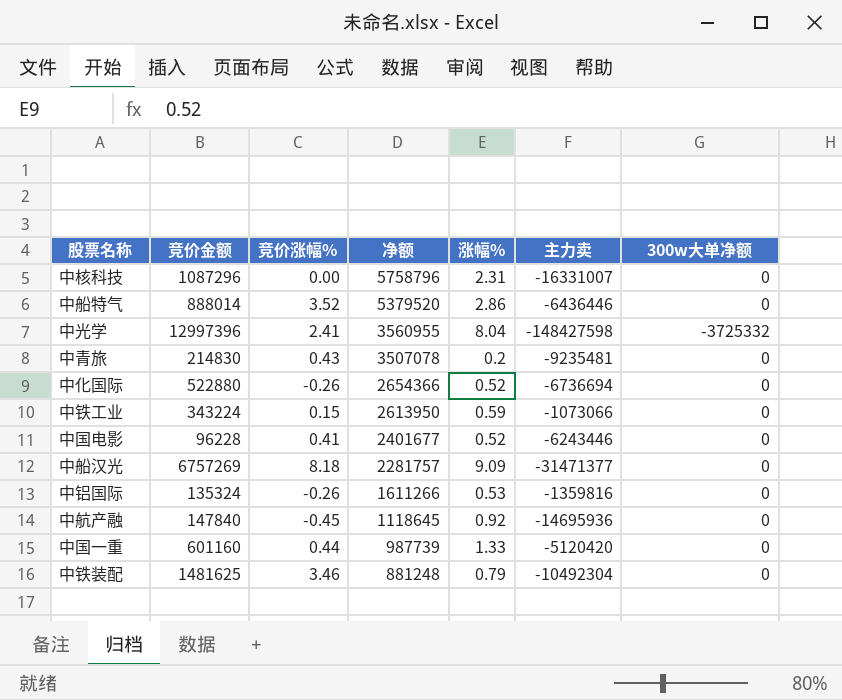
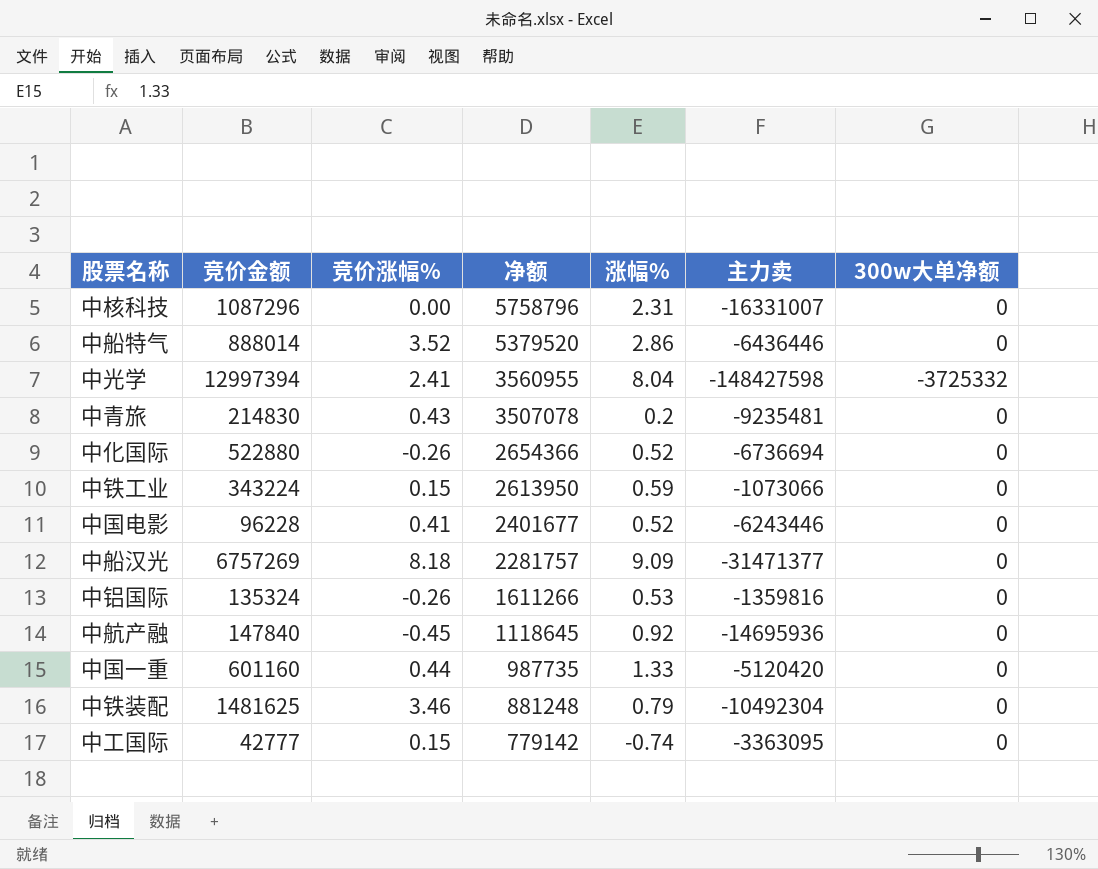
中光学 | 竞价金额: 12997396 -> 12997394
中国一重 | 净额: 987739 -> 987735
row 中工国际: none -> 42777 | 0.15 | 779142 | -0.74 | -3363095 | 0

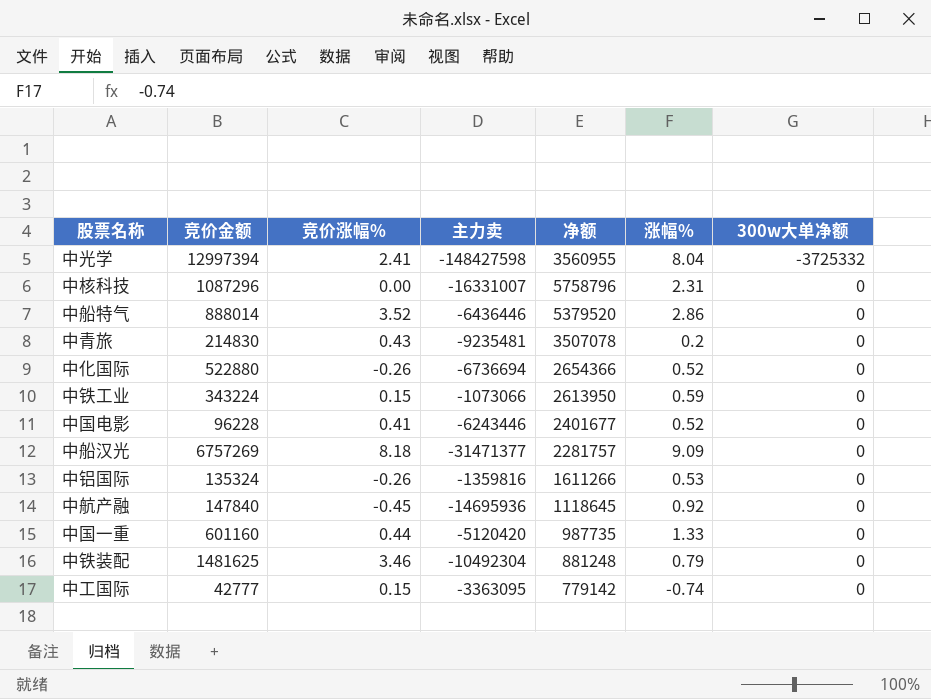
row order: 净额 descending -> 300w大单净额 ascending
column 主力卖 | position: 6 -> 4

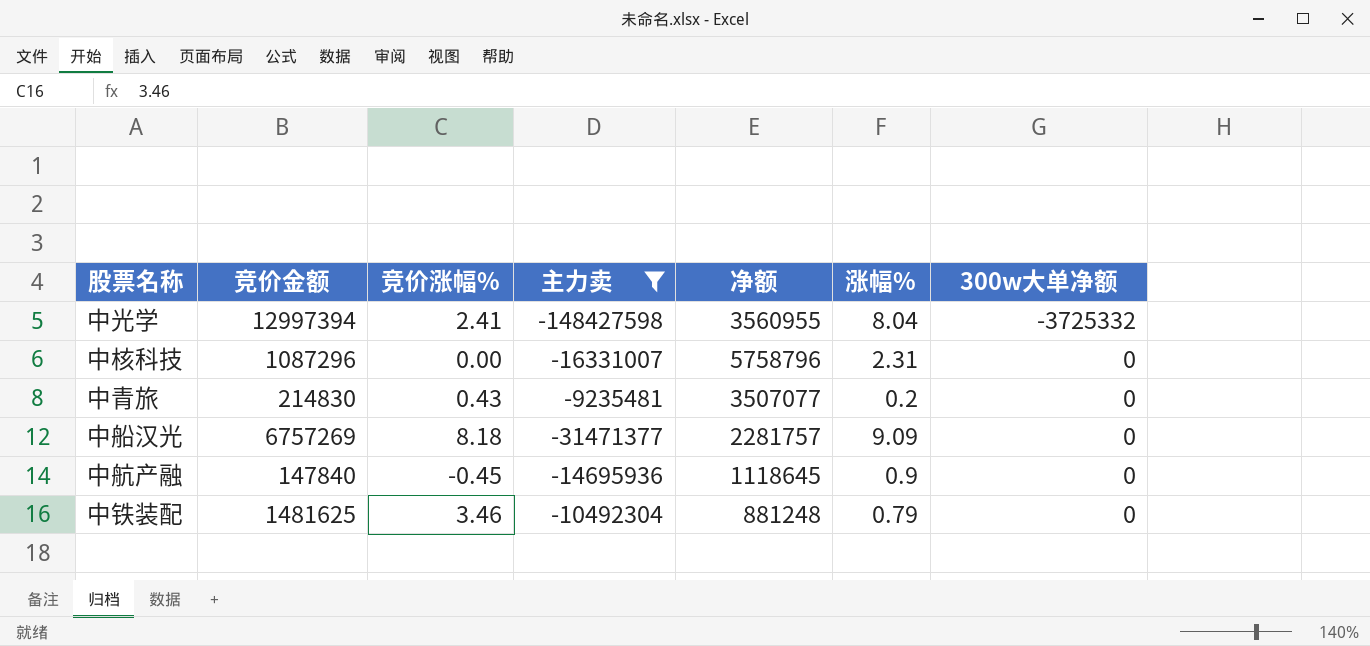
filter: none -> 主力卖 <= -9235481
中青旅 | 净额: 3507078 -> 3507077
中航产融 | 涨幅%: 0.92 -> 0.9

